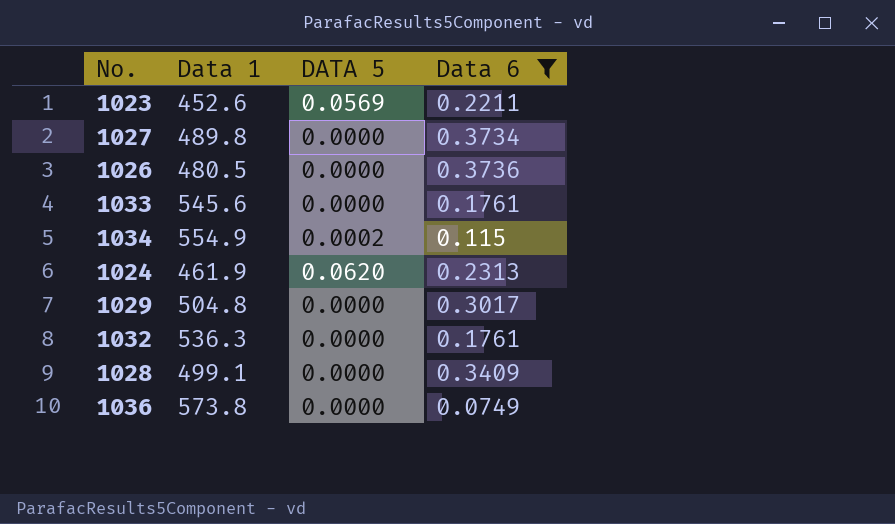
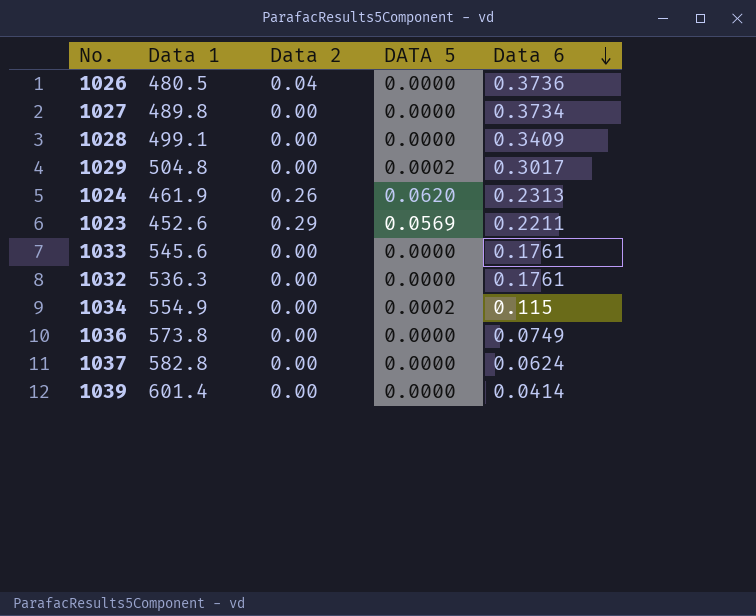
filter: Data 6 >= 0.0749 -> none
row order: none -> Data 6 descending
column Data 2 | position: none -> 3
1029 | DATA 5: 0.0000 -> 0.0002

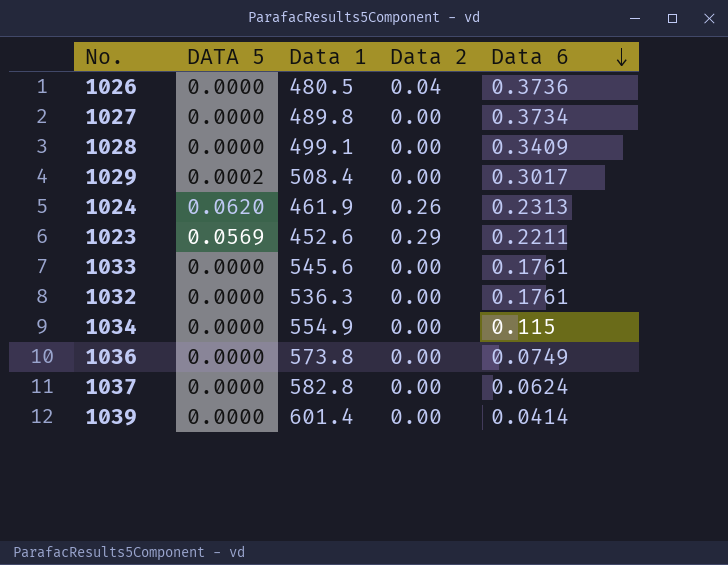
column DATA 5 | position: 4 -> 2
1029 | Data 1: 504.8 -> 508.4
1034 | DATA 5: 0.0002 -> 0.0000

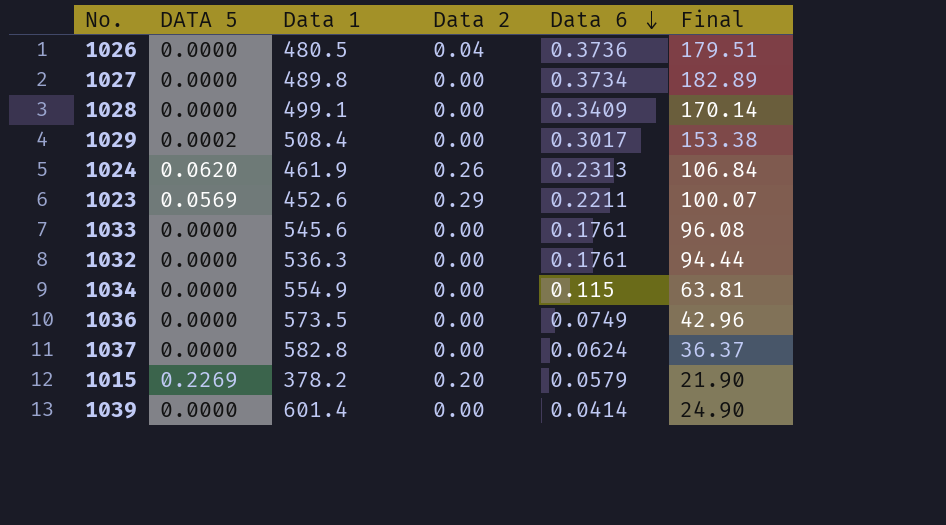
column Final | formula: none -> [Data 1] * [Data 6]
1036 | Data 1: 573.8 -> 573.5
row 1015: none -> 0.2269 | 378.2 | 0.20 | 0.0579 | 21.90

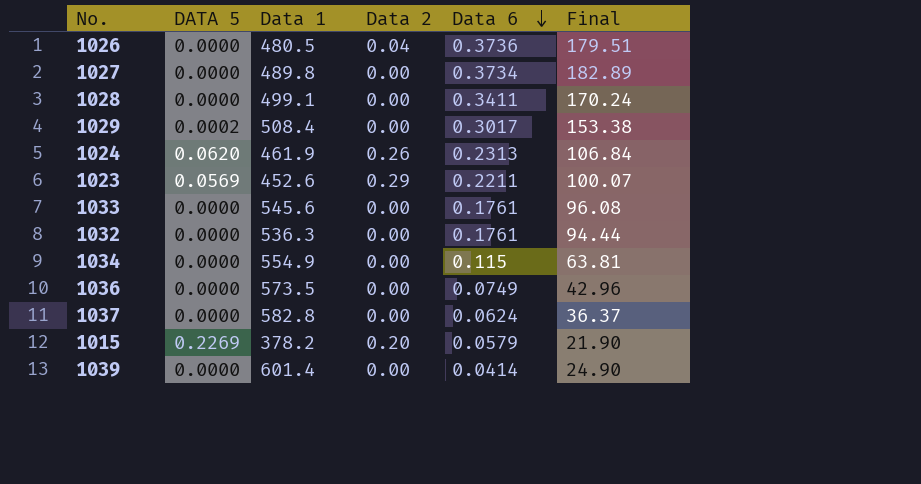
1028 | Data 6: 0.3409 -> 0.3411
1028 | Final: 170.14 -> 170.24

